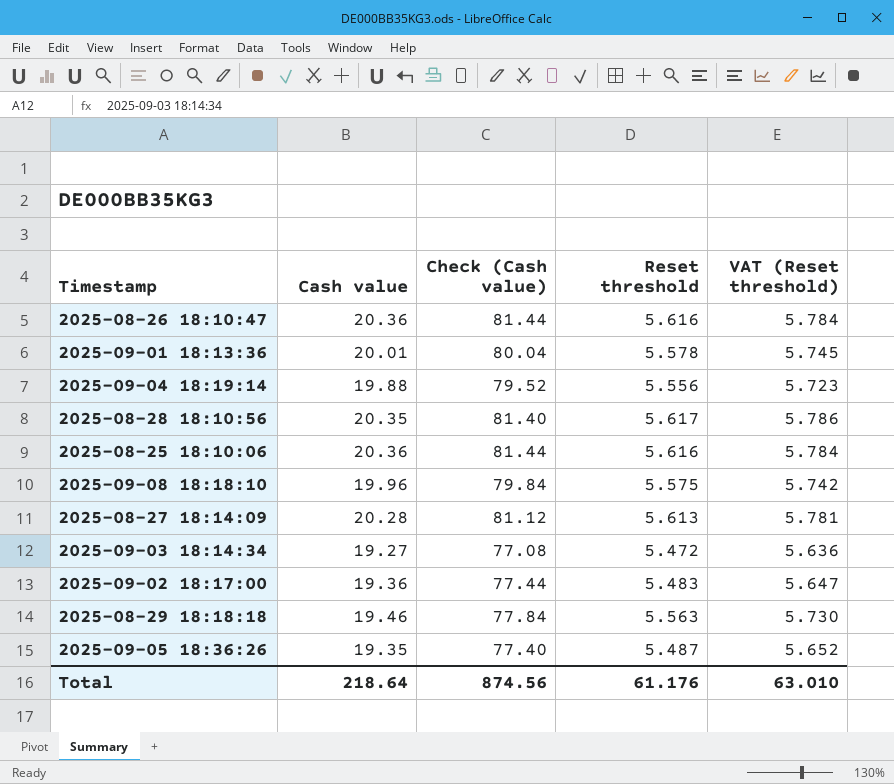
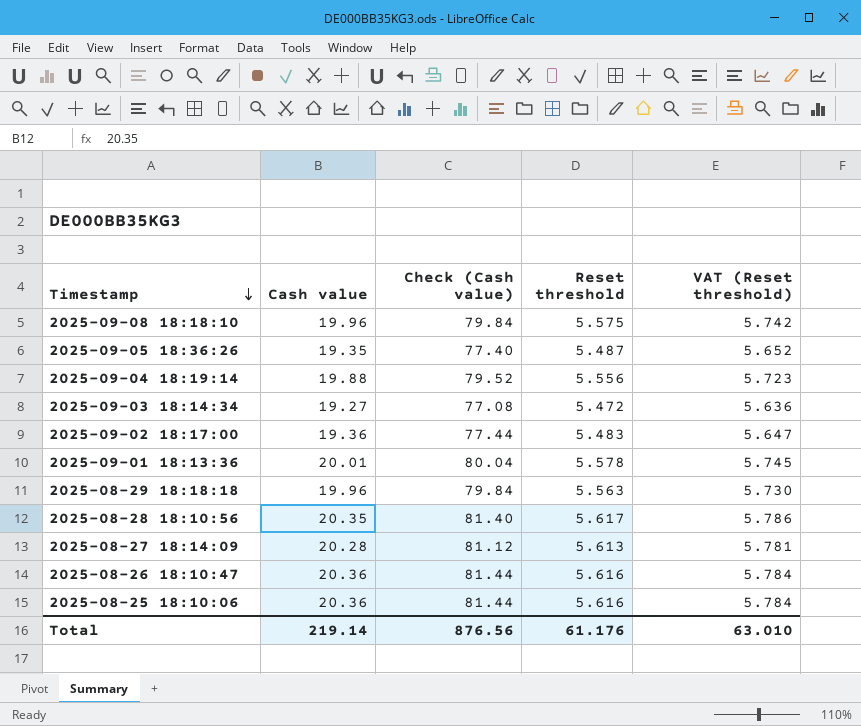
row order: none -> Timestamp descending
2025-08-29 18:18:18 | Cash value: 19.46 -> 19.96
2025-08-29 18:18:18 | Check (Cash value): 77.84 -> 79.84
Total | Cash value: 218.64 -> 219.14
Total | Check (Cash value): 874.56 -> 876.56

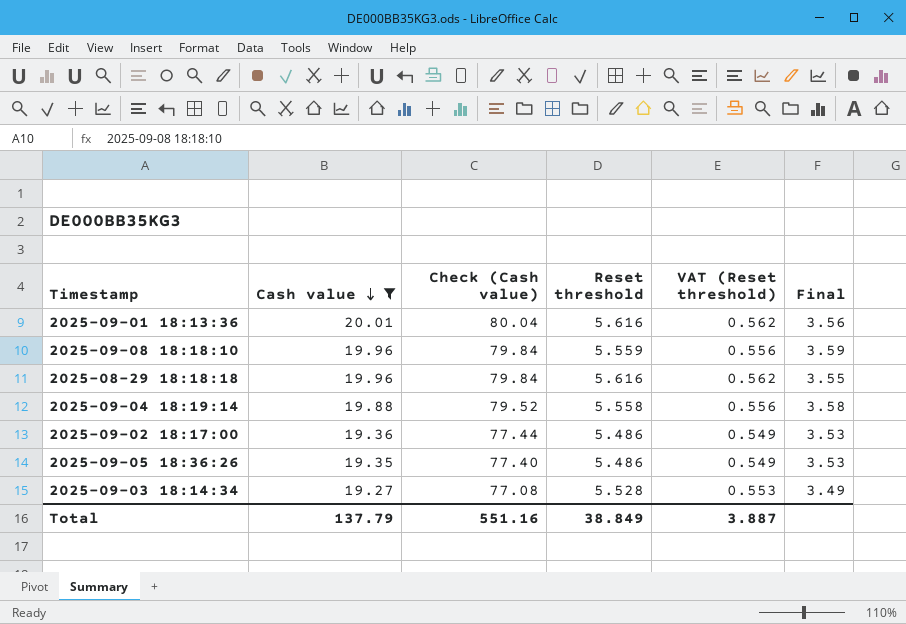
filter: none -> Cash value <= 20.01
row order: Timestamp descending -> Cash value descending
column VAT (Reset threshold) | formula: [Reset threshold] * 1.03 -> [Reset threshold] * 0.1
column Final | formula: none -> [Cash value] / [Reset threshold]
2025-09-01 18:13:36 | Reset threshold: 5.578 -> 5.616
2025-09-08 18:18:10 | Reset threshold: 5.575 -> 5.559
2025-08-29 18:18:18 | Reset threshold: 5.563 -> 5.616
2025-09-04 18:19:14 | Reset threshold: 5.556 -> 5.558
2025-09-02 18:17:00 | Reset threshold: 5.483 -> 5.486
2025-09-05 18:36:26 | Reset threshold: 5.487 -> 5.486
2025-09-03 18:14:34 | Reset threshold: 5.472 -> 5.528
Total | Cash value: 219.14 -> 137.79
Total | Check (Cash value): 876.56 -> 551.16
Total | Reset threshold: 61.176 -> 38.849
Total | VAT (Reset threshold): 63.010 -> 3.887

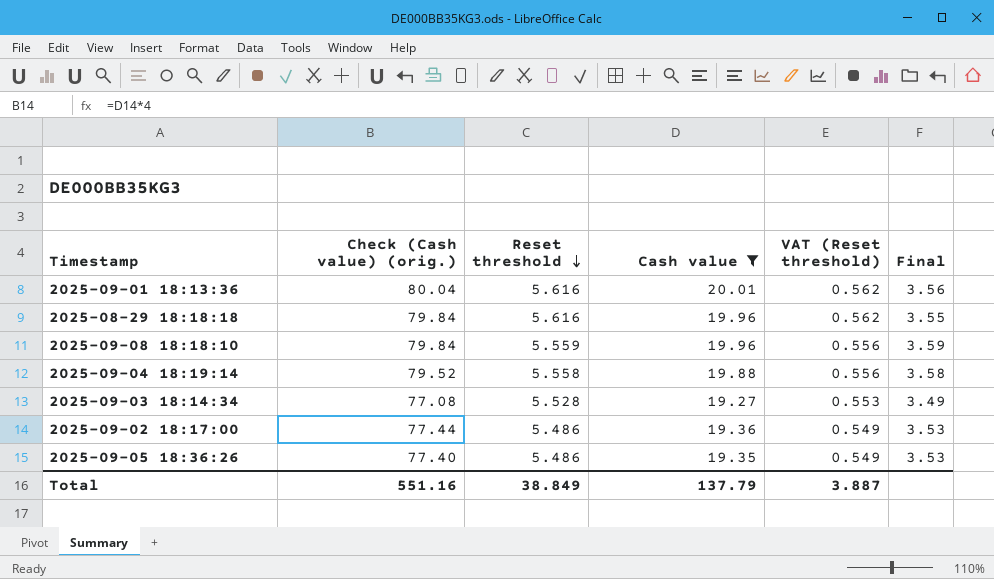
row order: Cash value descending -> Reset threshold descending
column name: Check (Cash value) -> Check (Cash value) (orig.)
column Cash value | position: 2 -> 4

